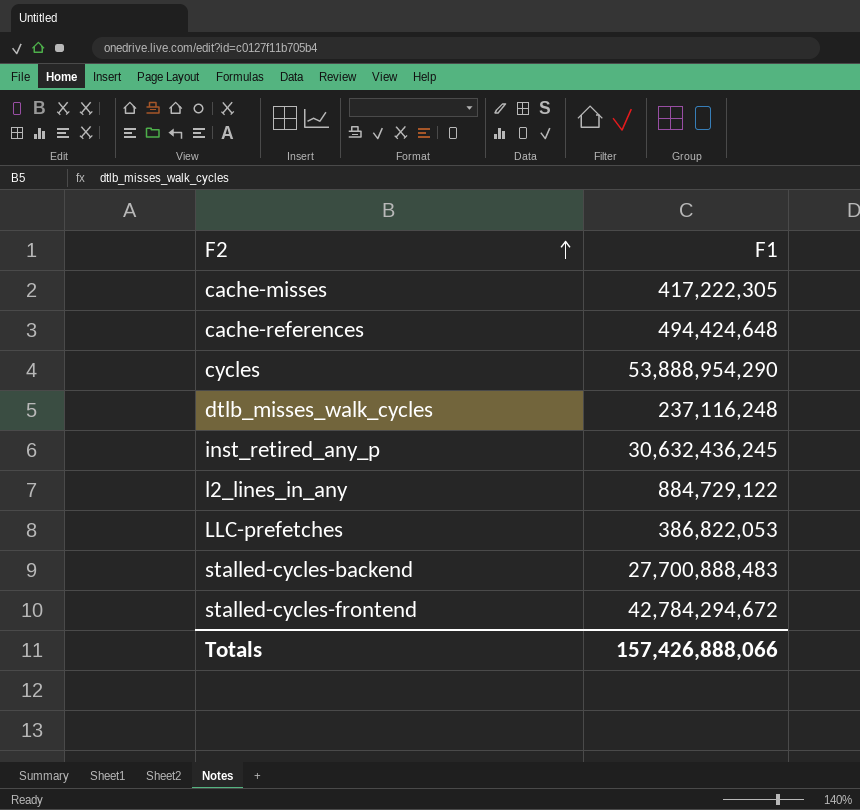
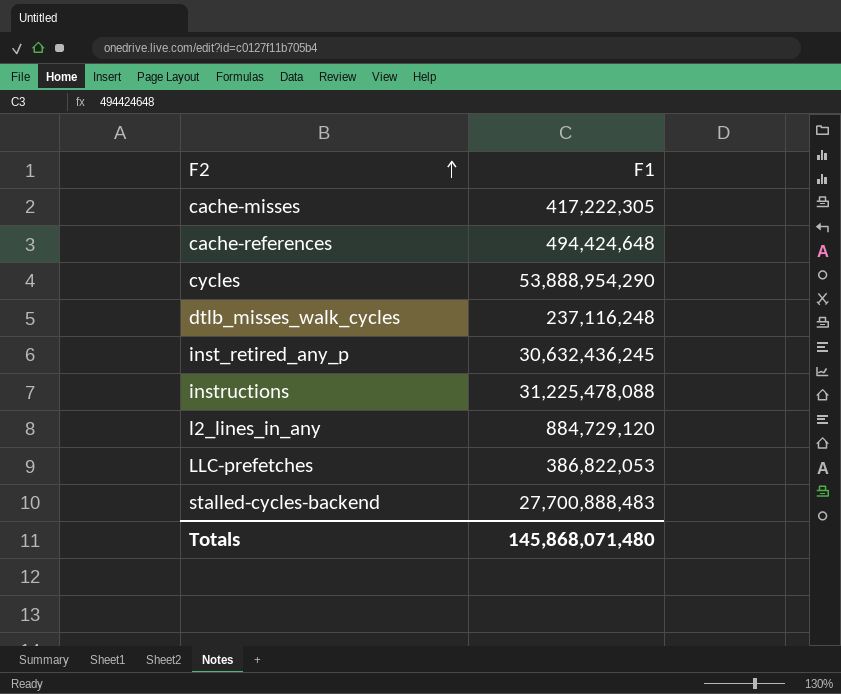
row stalled-cycles-frontend: 42,784,294,672 -> none
row instructions: none -> 31,225,478,088
l2_lines_in_any | F1: 884,729,122 -> 884,729,120
Totals | F1: 157,426,888,066 -> 145,868,071,480

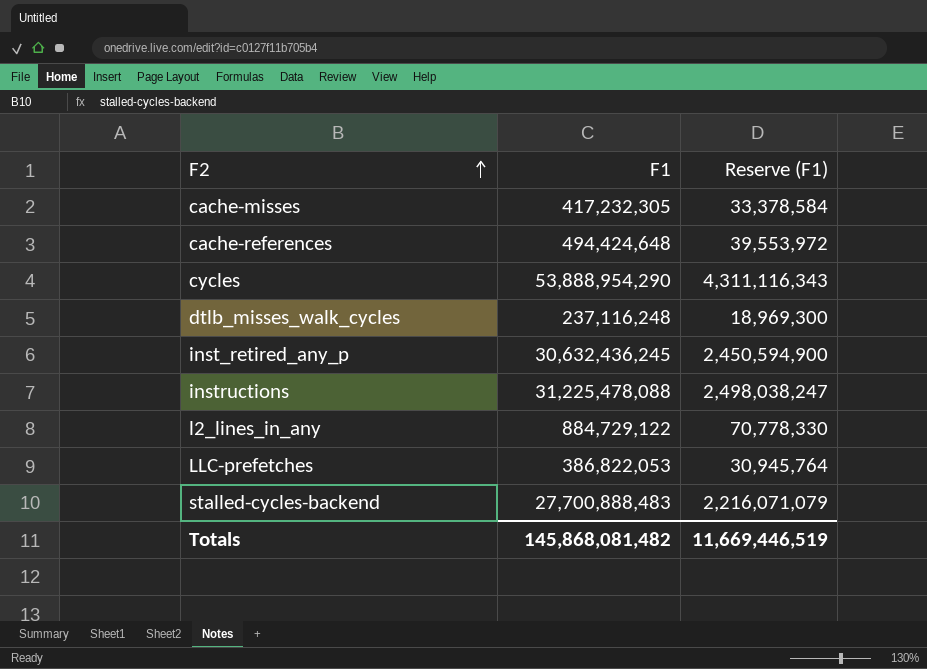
column Reserve (F1) | formula: none -> [F1] * 0.08
cache-misses | F1: 417,222,305 -> 417,232,305
l2_lines_in_any | F1: 884,729,120 -> 884,729,122
Totals | F1: 145,868,071,480 -> 145,868,081,482

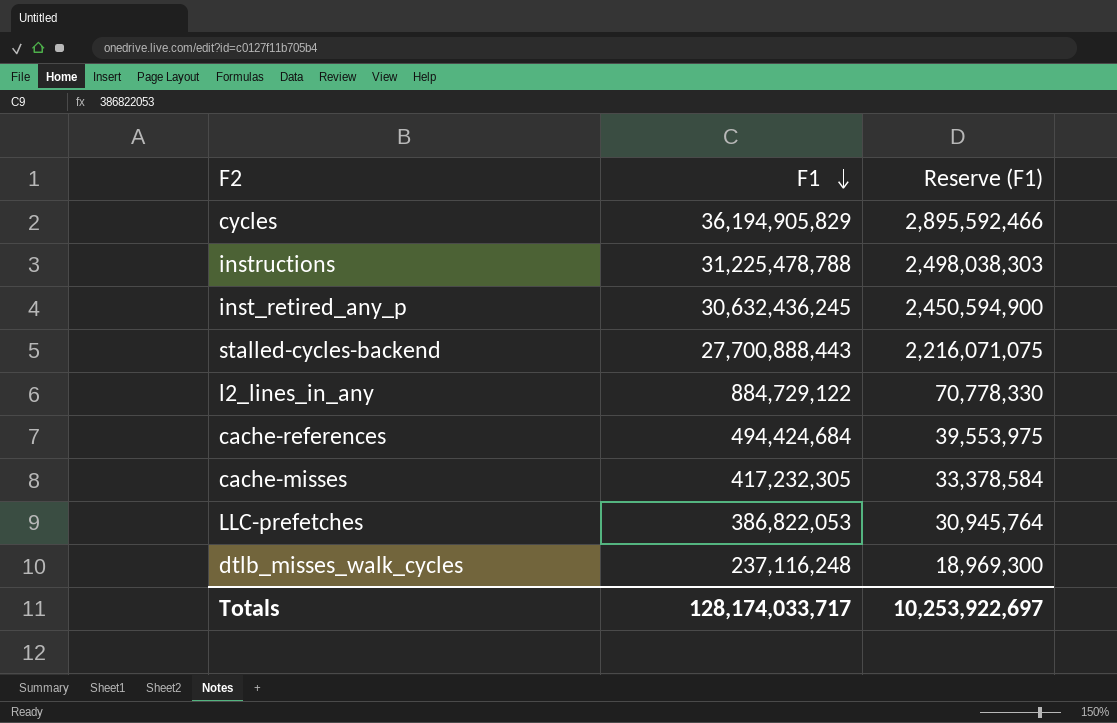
row order: F2 ascending -> F1 descending
cycles | F1: 53,888,954,290 -> 36,194,905,829
cycles | Reserve (F1): 4,311,116,343 -> 2,895,592,466
instructions | F1: 31,225,478,088 -> 31,225,478,788
instructions | Reserve (F1): 2,498,038,247 -> 2,498,038,303
stalled-cycles-backend | F1: 27,700,888,483 -> 27,700,888,443
stalled-cycles-backend | Reserve (F1): 2,216,071,079 -> 2,216,071,075
cache-references | F1: 494,424,648 -> 494,424,684
cache-references | Reserve (F1): 39,553,972 -> 39,553,975
Totals | F1: 145,868,081,482 -> 128,174,033,717
Totals | Reserve (F1): 11,669,446,519 -> 10,253,922,697

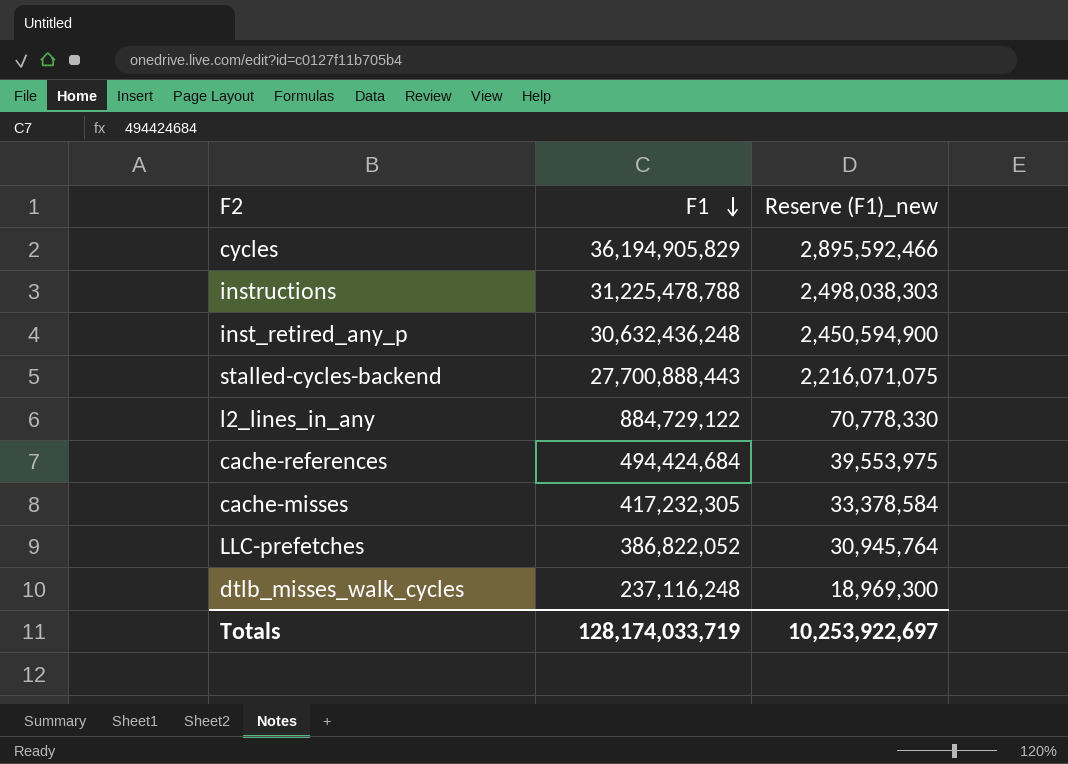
column name: Reserve (F1) -> Reserve (F1)_new
inst_retired_any_p | F1: 30,632,436,245 -> 30,632,436,248
LLC-prefetches | F1: 386,822,053 -> 386,822,052
Totals | F1: 128,174,033,717 -> 128,174,033,719

